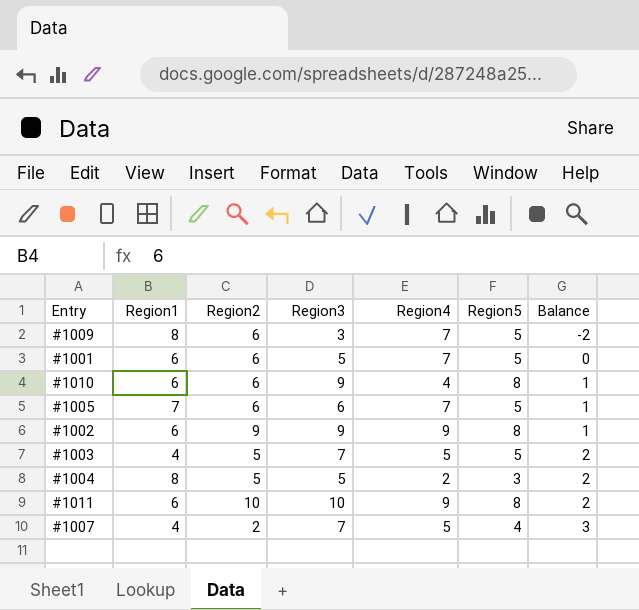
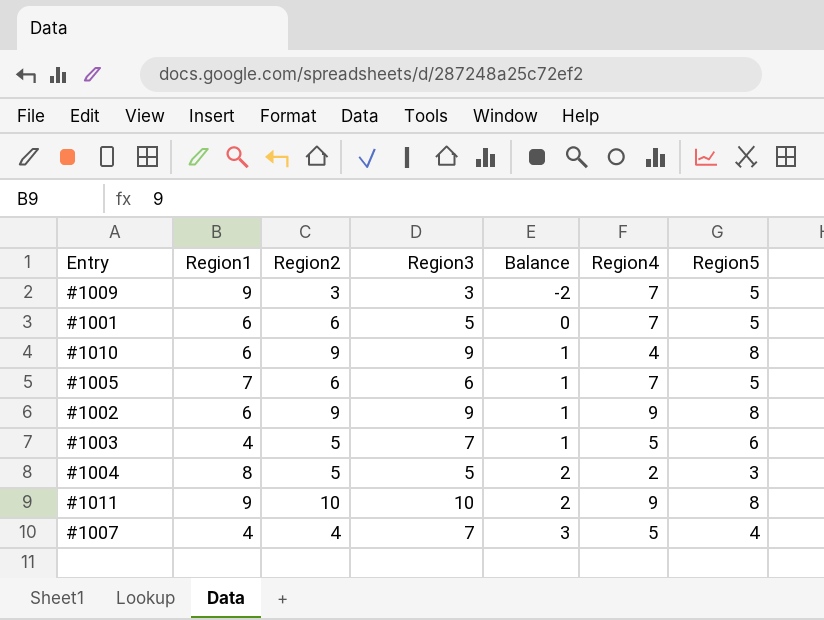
column Balance | position: 7 -> 5
#1009 | Region1: 8 -> 9
#1009 | Region2: 6 -> 3
#1010 | Region2: 6 -> 9
#1003 | Balance: 2 -> 1
#1003 | Region5: 5 -> 6
#1011 | Region1: 6 -> 9
#1007 | Region2: 2 -> 4

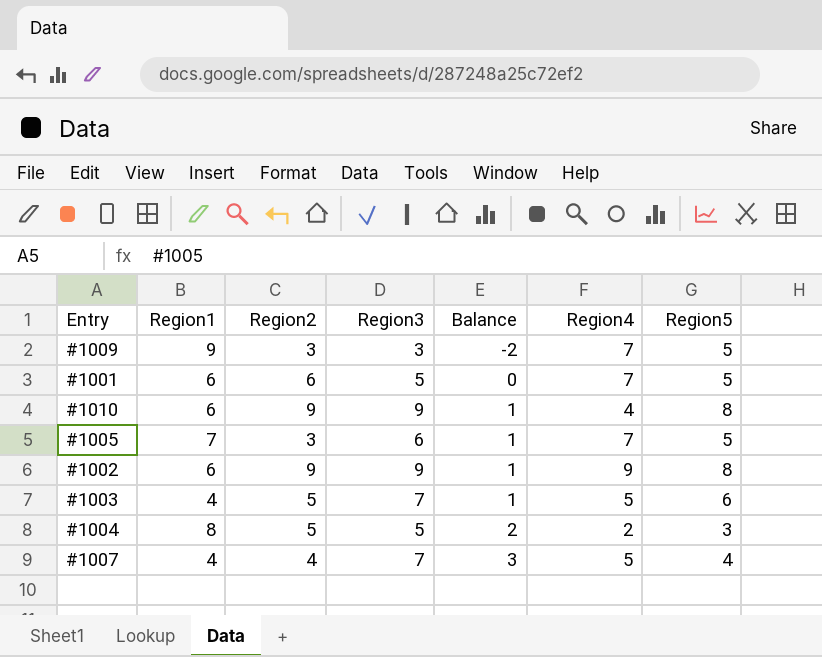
row #1011: 9 | 10 | 10 | 2 | 9 | 8 -> none
#1005 | Region2: 6 -> 3

